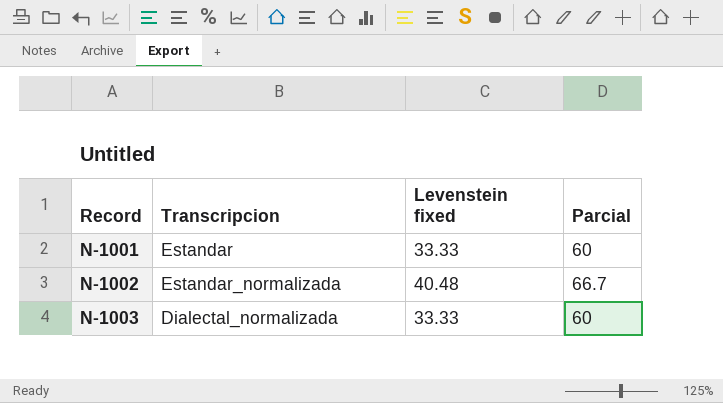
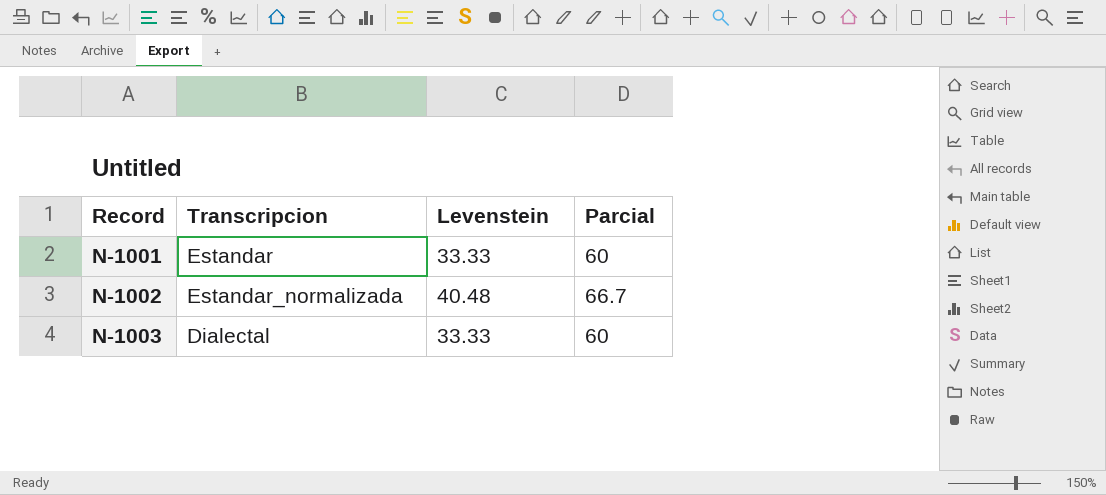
column name: Levenstein fixed -> Levenstein
N-1003 | Transcripcion: Dialectal_normalizada -> Dialectal

